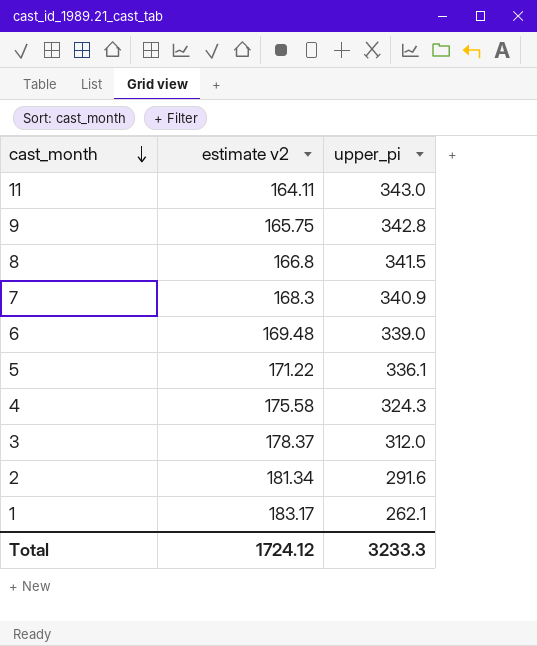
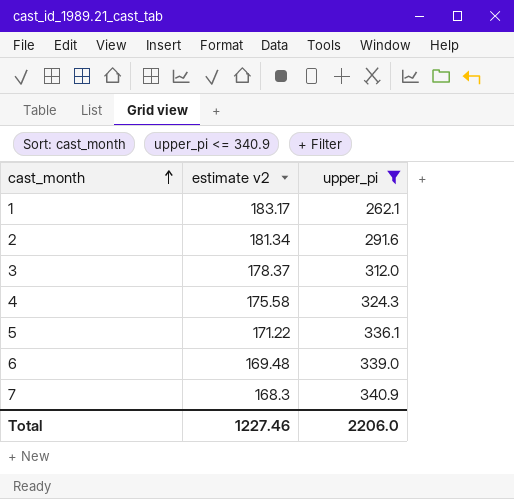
filter: none -> upper_pi <= 340.9
row order: cast_month descending -> cast_month ascending
Total | estimate v2: 1724.12 -> 1227.46
Total | upper_pi: 3233.3 -> 2206.0

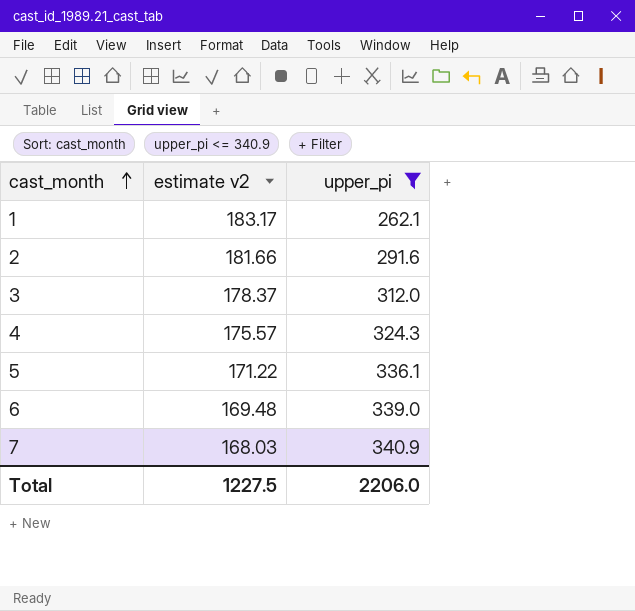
2 | estimate v2: 181.34 -> 181.66
4 | estimate v2: 175.58 -> 175.57
7 | estimate v2: 168.3 -> 168.03
Total | estimate v2: 1227.46 -> 1227.5

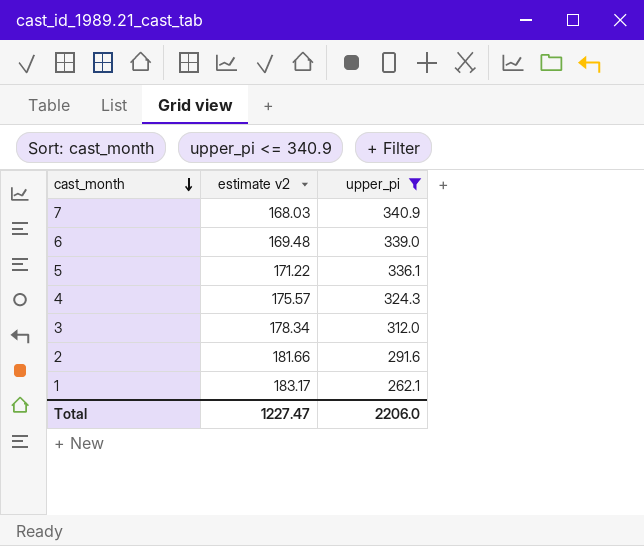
row order: cast_month ascending -> cast_month descending
3 | estimate v2: 178.37 -> 178.34
Total | estimate v2: 1227.5 -> 1227.47

